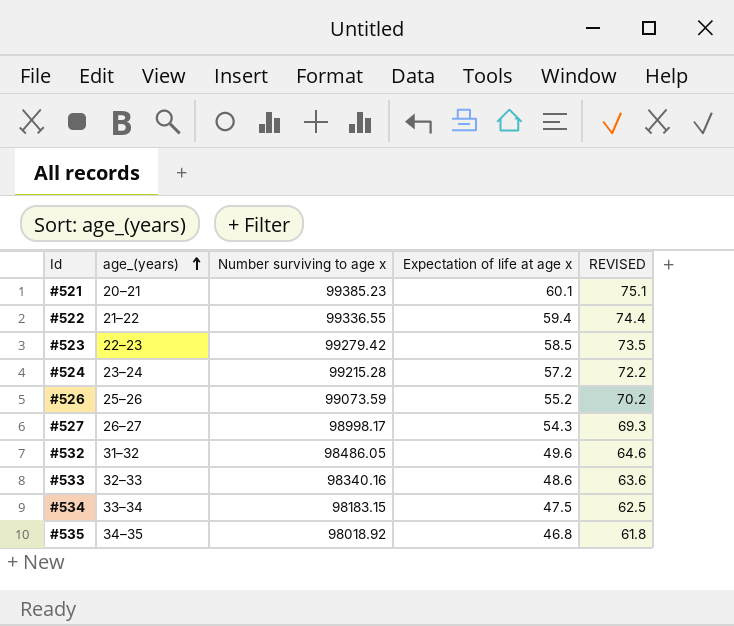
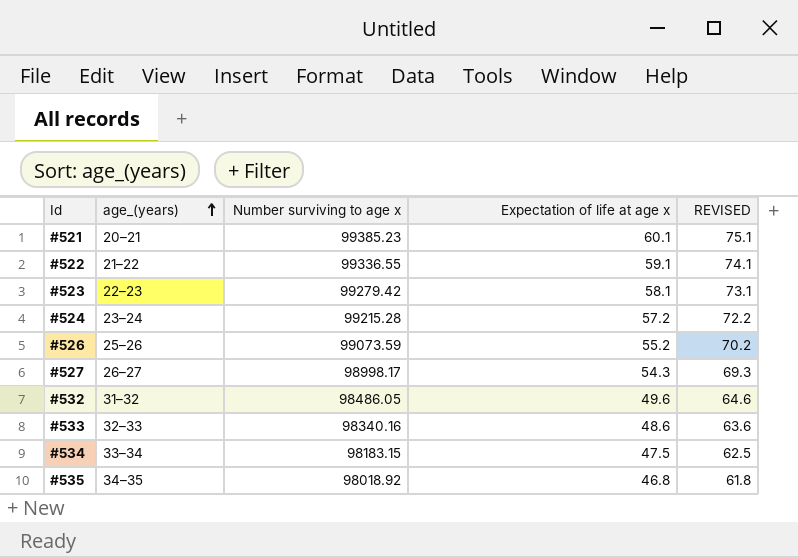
#522 | Expectation of life at age x: 59.4 -> 59.1
#522 | REVISED: 74.4 -> 74.1
#523 | Expectation of life at age x: 58.5 -> 58.1
#523 | REVISED: 73.5 -> 73.1

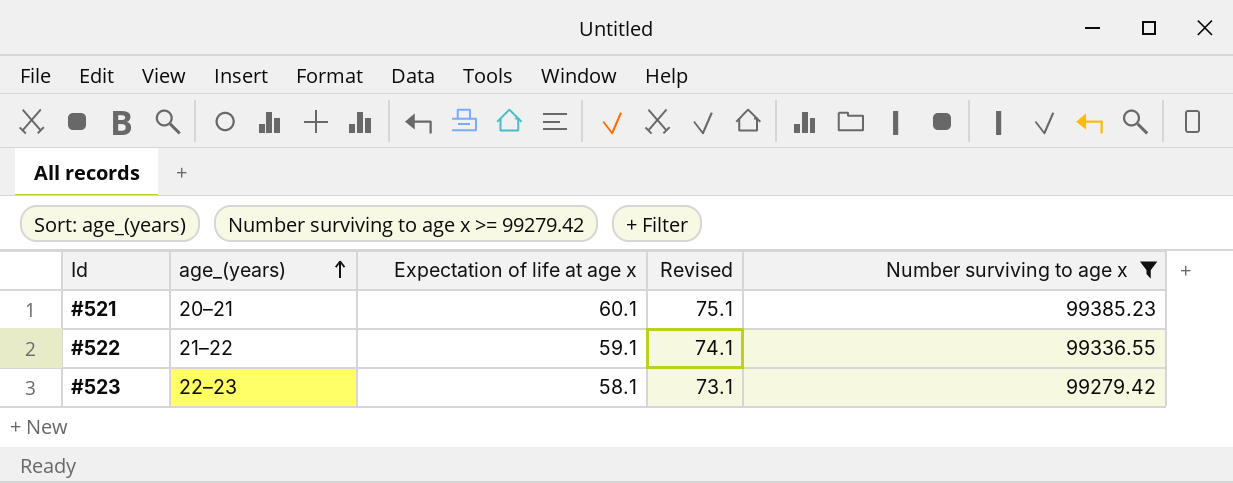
filter: none -> Number surviving to age x >= 99279.42
column name: REVISED -> Revised
column Number surviving to age x | position: 3 -> 5

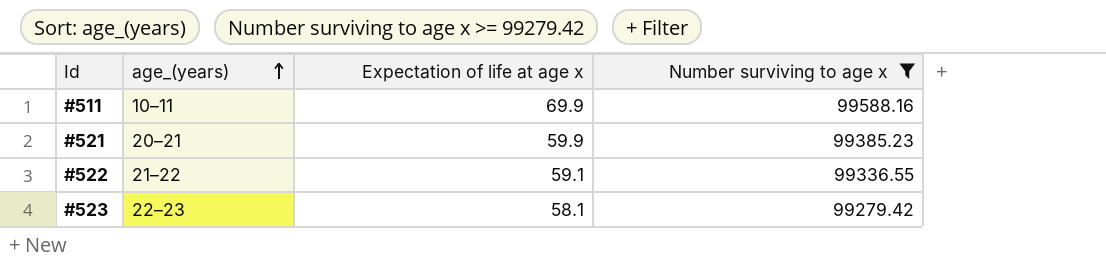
column Revised | formula: [Expectation of life at age x] + 15 -> none
row #511: none -> 10–11 | 69.9 | 99588.16
#521 | Expectation of life at age x: 60.1 -> 59.9

